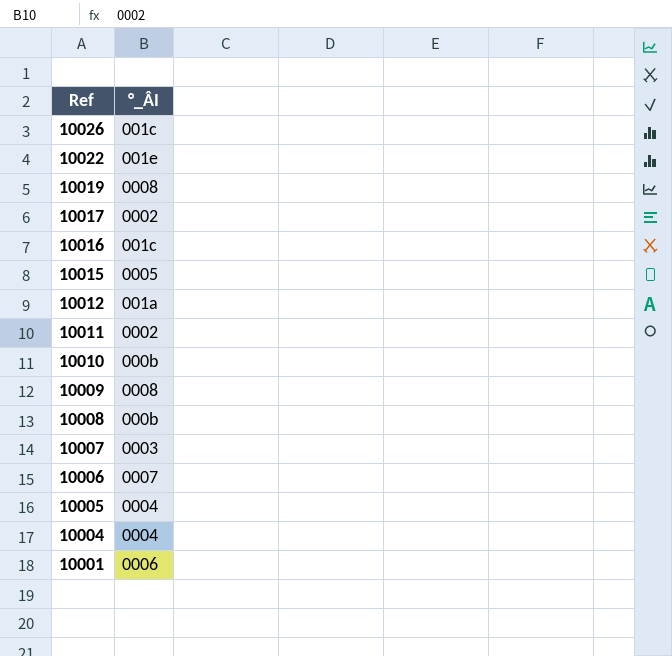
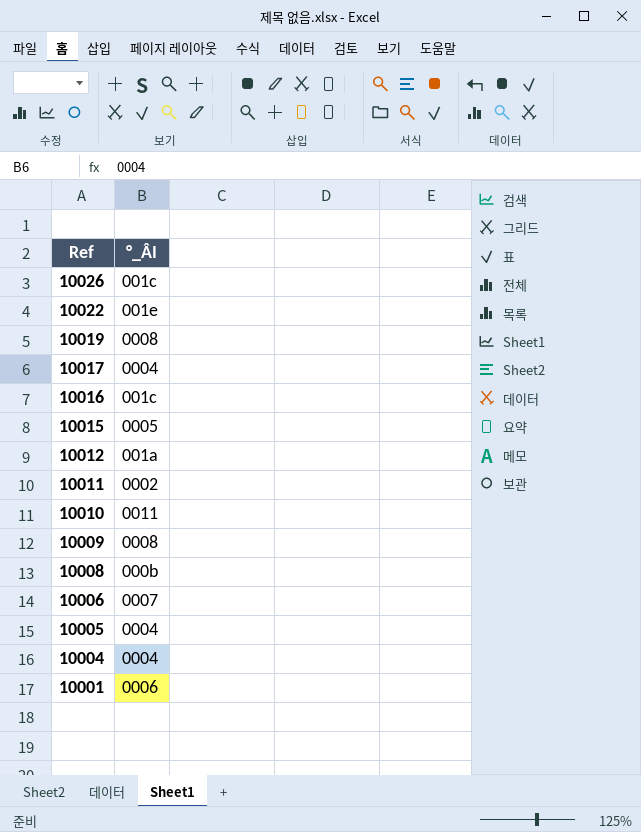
row 10007: 0003 -> none
10017 | °_ÂI: 0002 -> 0004
10010 | °_ÂI: 000b -> 0011

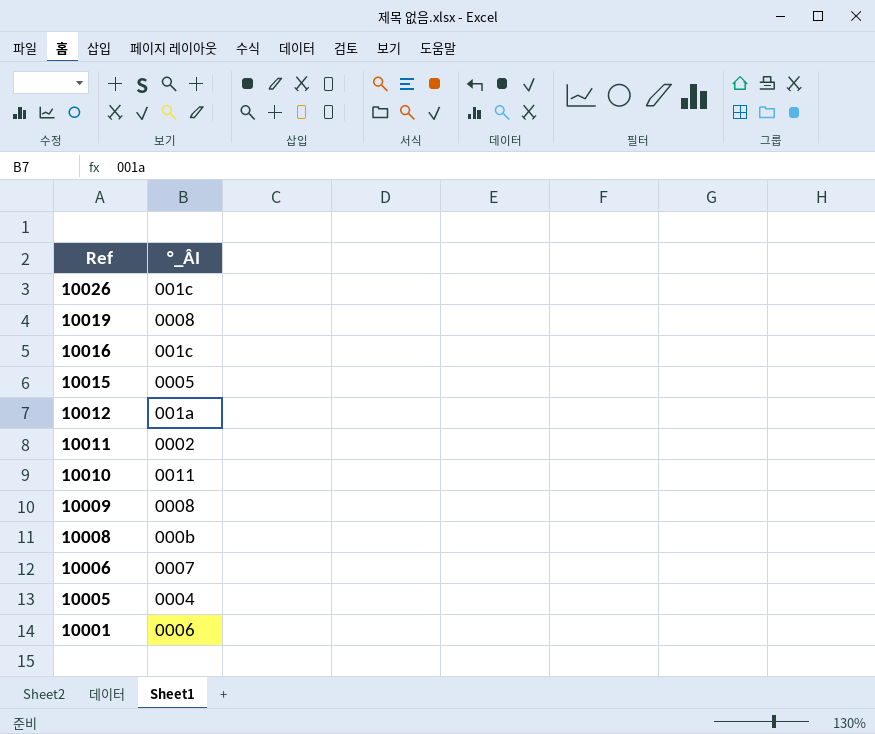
row 10022: 001e -> none
row 10017: 0004 -> none
row 10004: 0004 -> none

